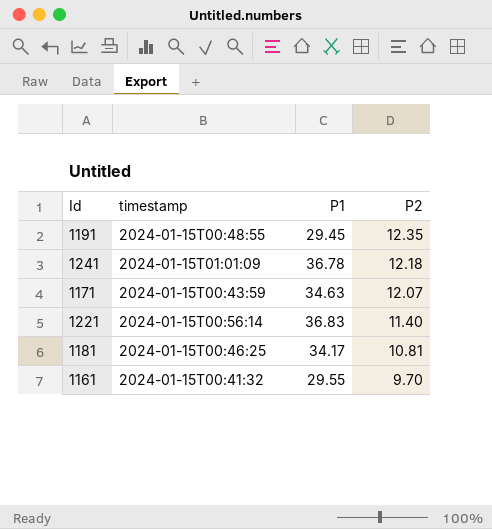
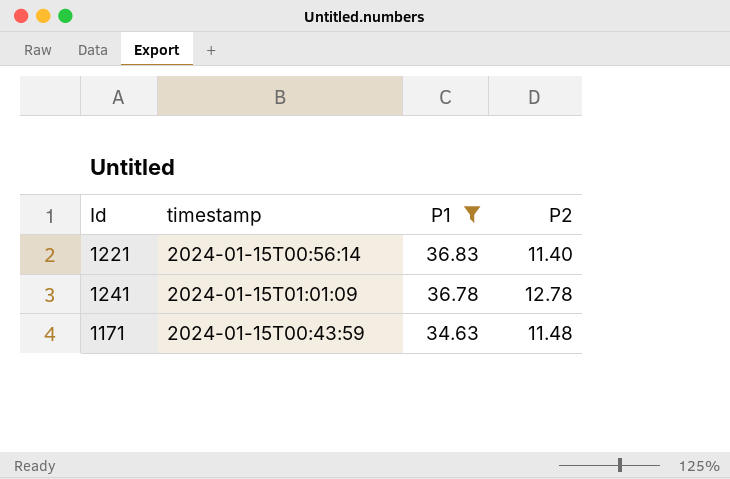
filter: none -> P1 >= 34.63
row order: P2 descending -> P1 descending
1241 | P2: 12.18 -> 12.78
1171 | P2: 12.07 -> 11.48

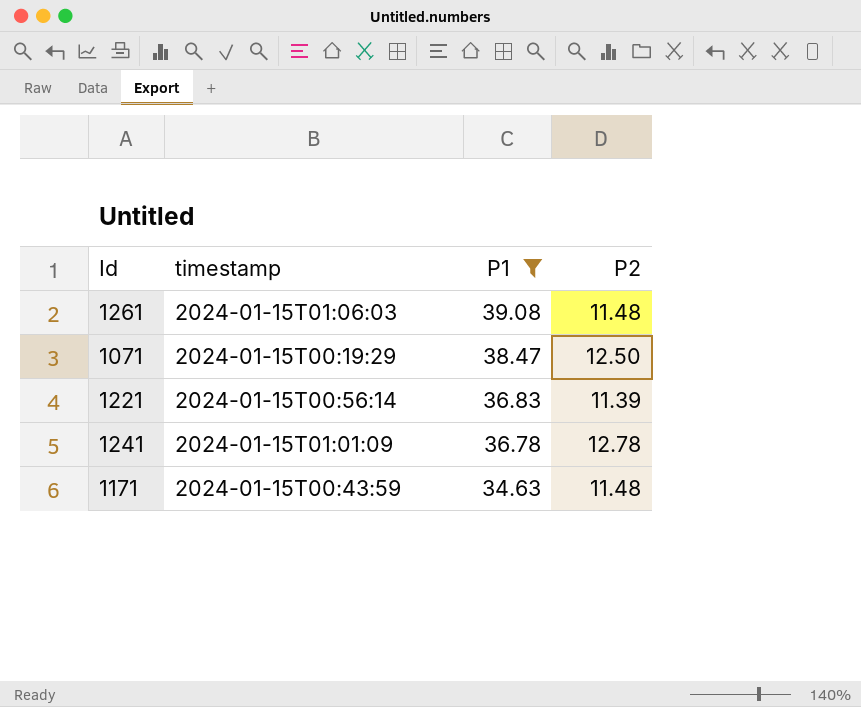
row 1261: none -> 2024-01-15T01:06:03 | 39.08 | 11.48
row 1071: none -> 2024-01-15T00:19:29 | 38.47 | 12.50
1221 | P2: 11.40 -> 11.39

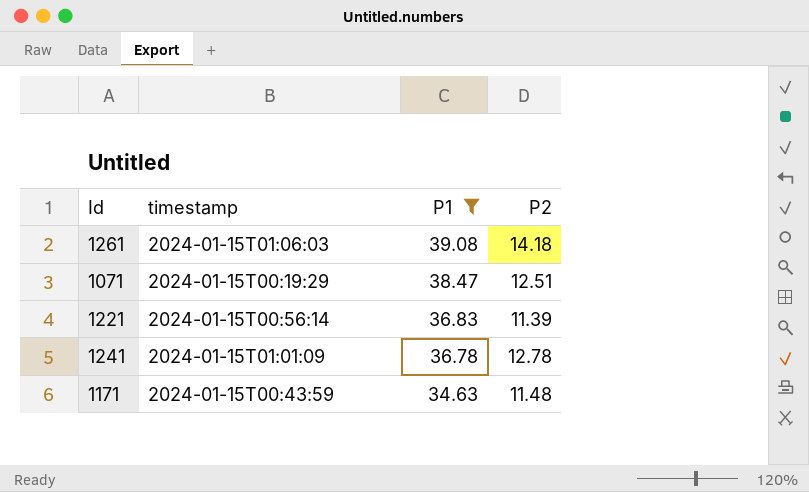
1261 | P2: 11.48 -> 14.18
1071 | P2: 12.50 -> 12.51

